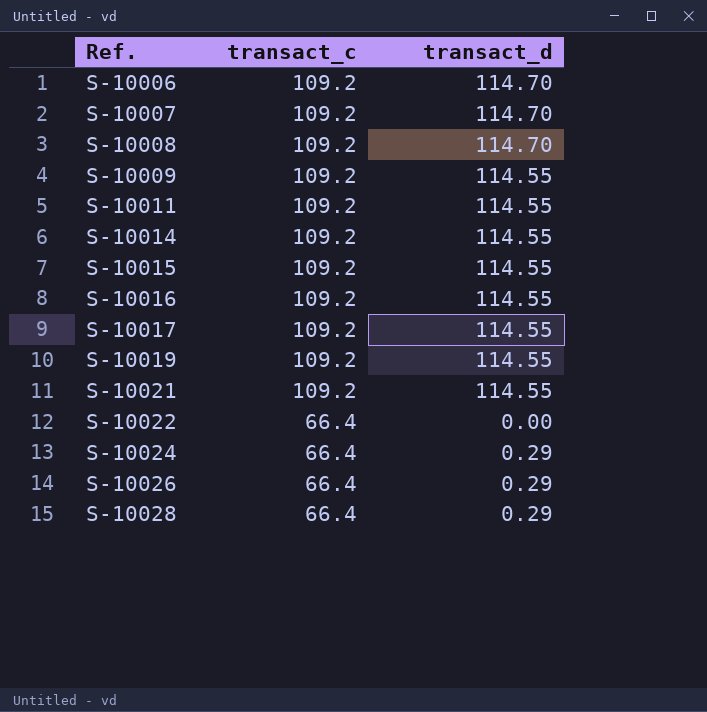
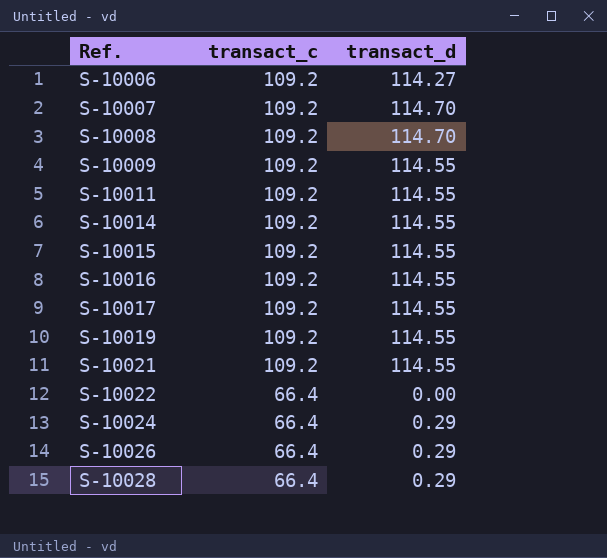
S-10006 | transact_d: 114.70 -> 114.27

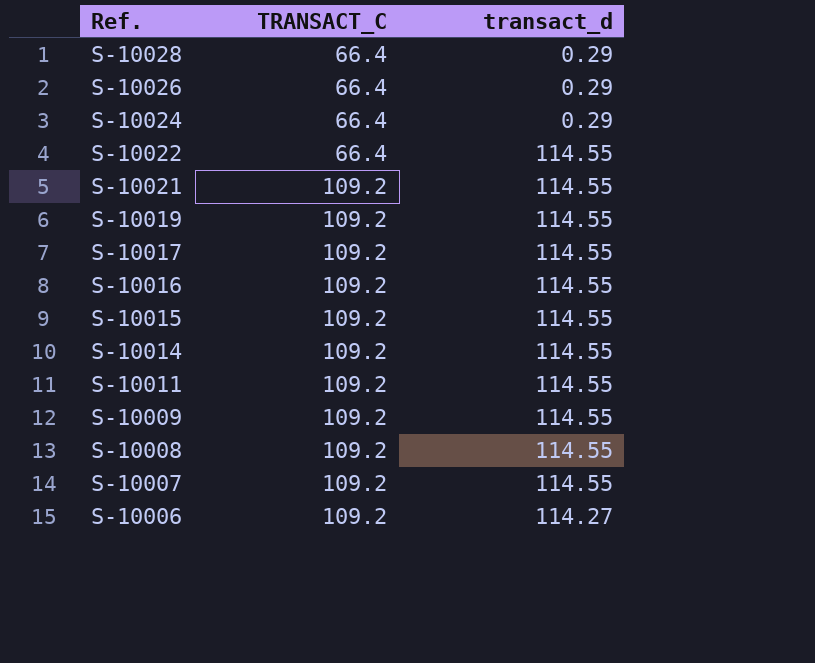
row order: Ref. ascending -> Ref. descending
column name: transact_c -> TRANSACT_C
S-10022 | transact_d: 0.00 -> 114.55
S-10008 | transact_d: 114.70 -> 114.55
S-10007 | transact_d: 114.70 -> 114.55

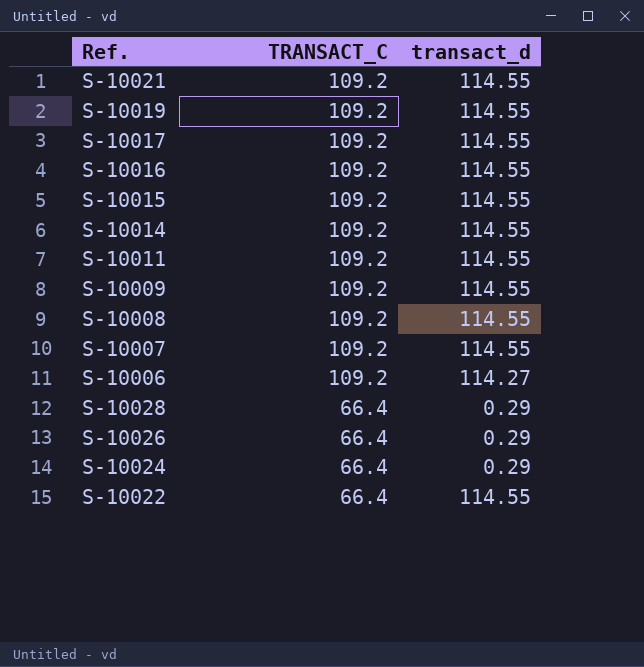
row order: Ref. descending -> TRANSACT_C descending

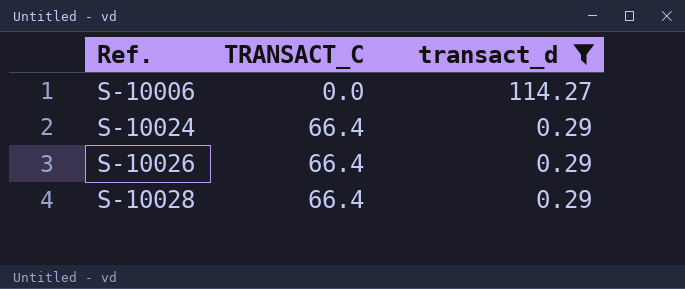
filter: none -> transact_d != 114.55
row order: TRANSACT_C descending -> Ref. ascending
S-10006 | TRANSACT_C: 109.2 -> 0.0

